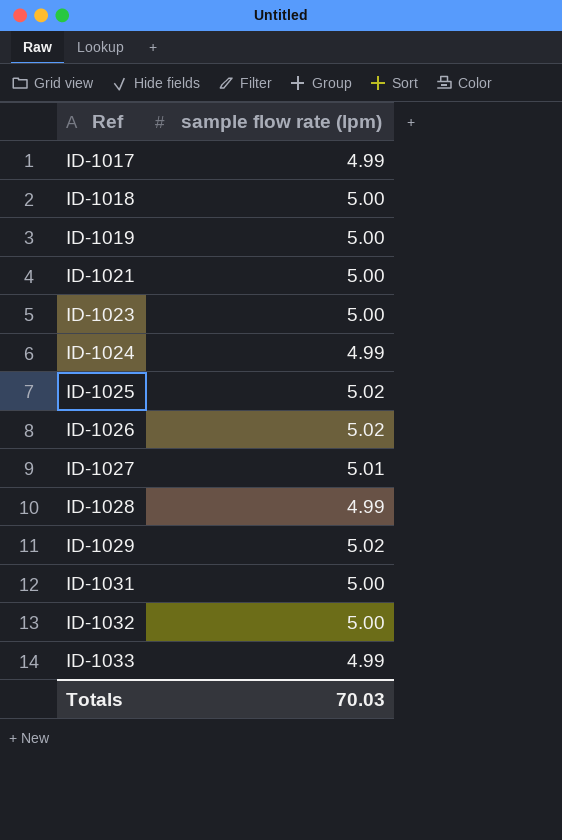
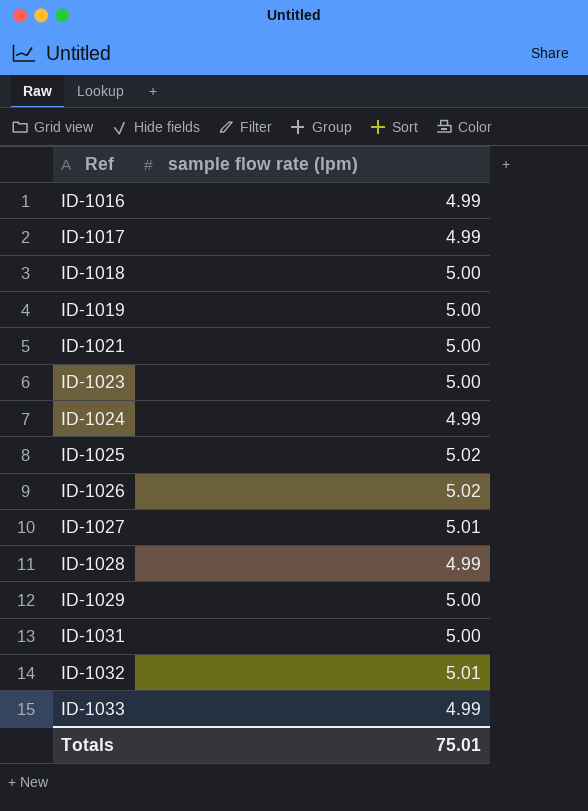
row ID-1016: none -> 4.99
ID-1029 | sample flow rate (lpm): 5.02 -> 5.00
ID-1032 | sample flow rate (lpm): 5.00 -> 5.01
Totals | sample flow rate (lpm): 70.03 -> 75.01

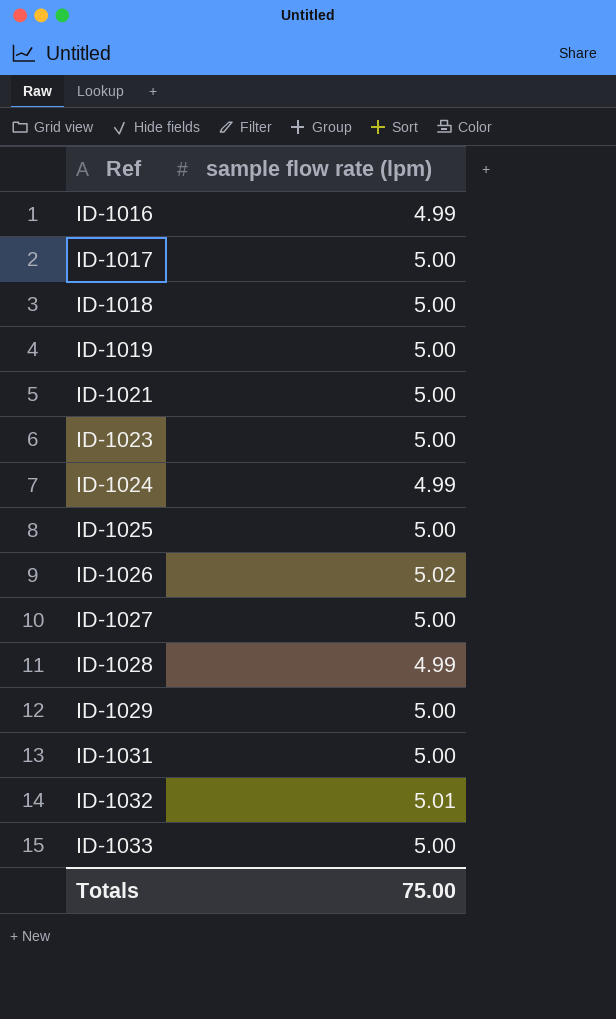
ID-1017 | sample flow rate (lpm): 4.99 -> 5.00
ID-1025 | sample flow rate (lpm): 5.02 -> 5.00
ID-1027 | sample flow rate (lpm): 5.01 -> 5.00
ID-1033 | sample flow rate (lpm): 4.99 -> 5.00
Totals | sample flow rate (lpm): 75.01 -> 75.00

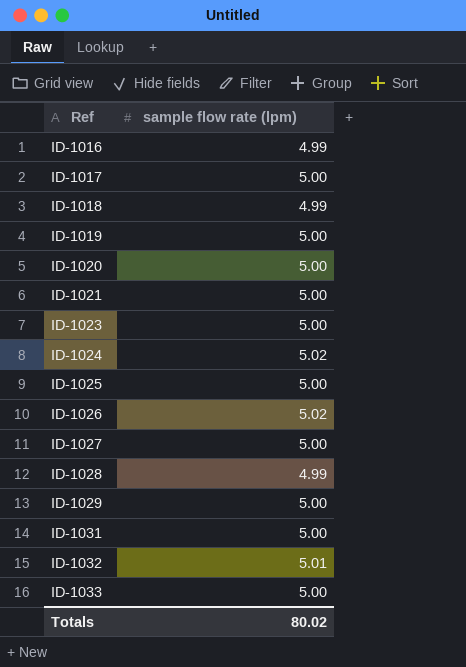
ID-1018 | sample flow rate (lpm): 5.00 -> 4.99
row ID-1020: none -> 5.00
ID-1024 | sample flow rate (lpm): 4.99 -> 5.02
Totals | sample flow rate (lpm): 75.00 -> 80.02

